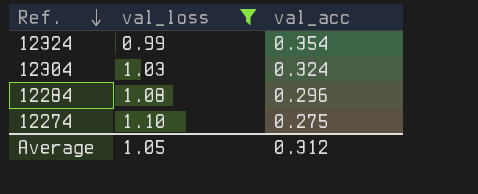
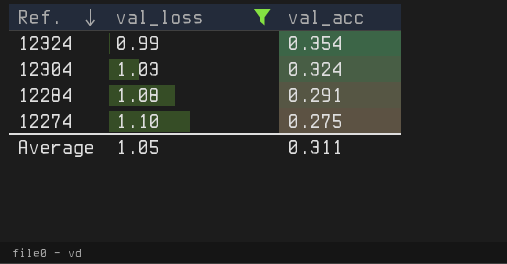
12284 | val_acc: 0.296 -> 0.291
Average | val_acc: 0.312 -> 0.311

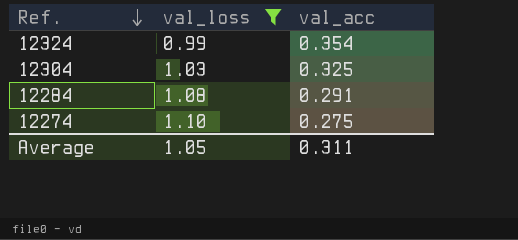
12304 | val_acc: 0.324 -> 0.325

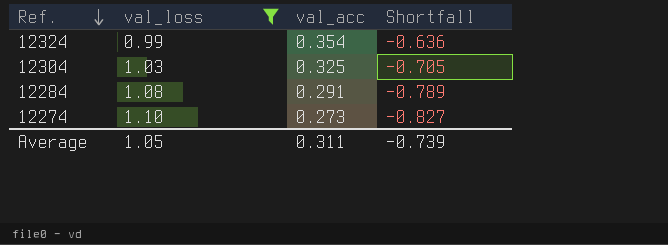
column Shortfall | formula: none -> [val_acc] - [val_loss]
12274 | val_acc: 0.275 -> 0.273

